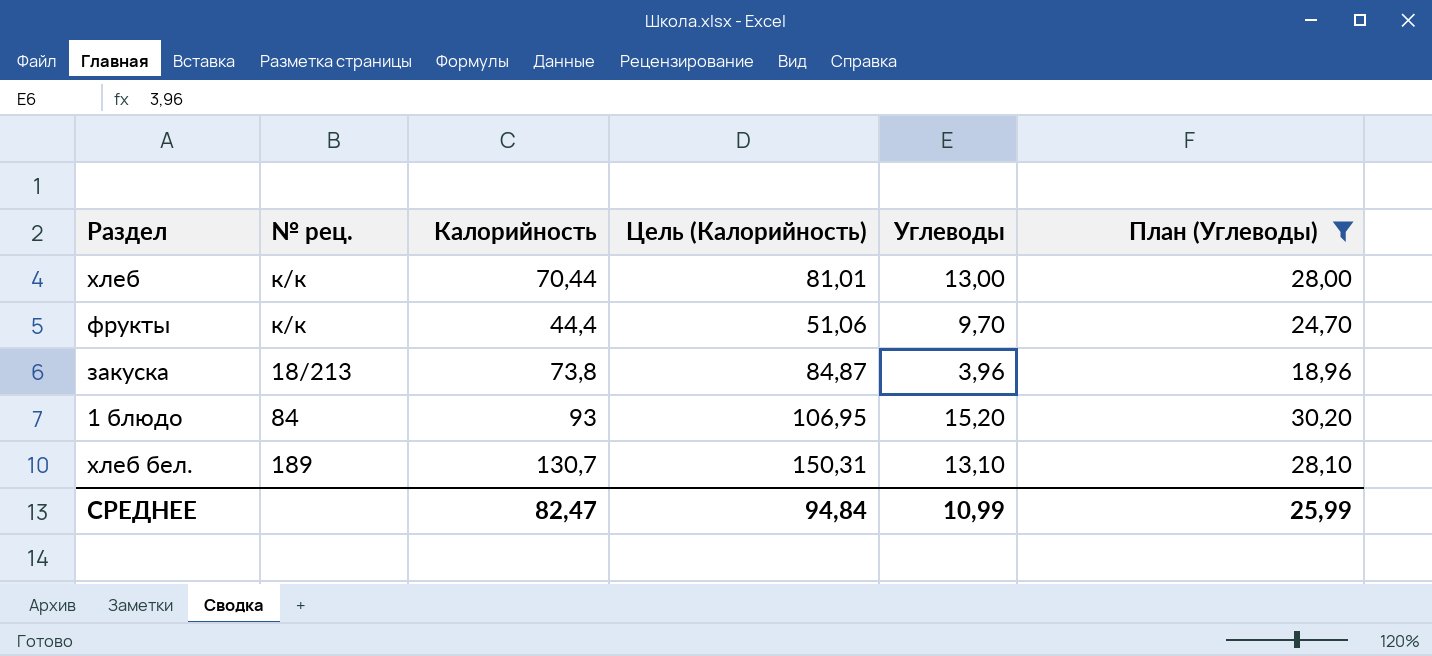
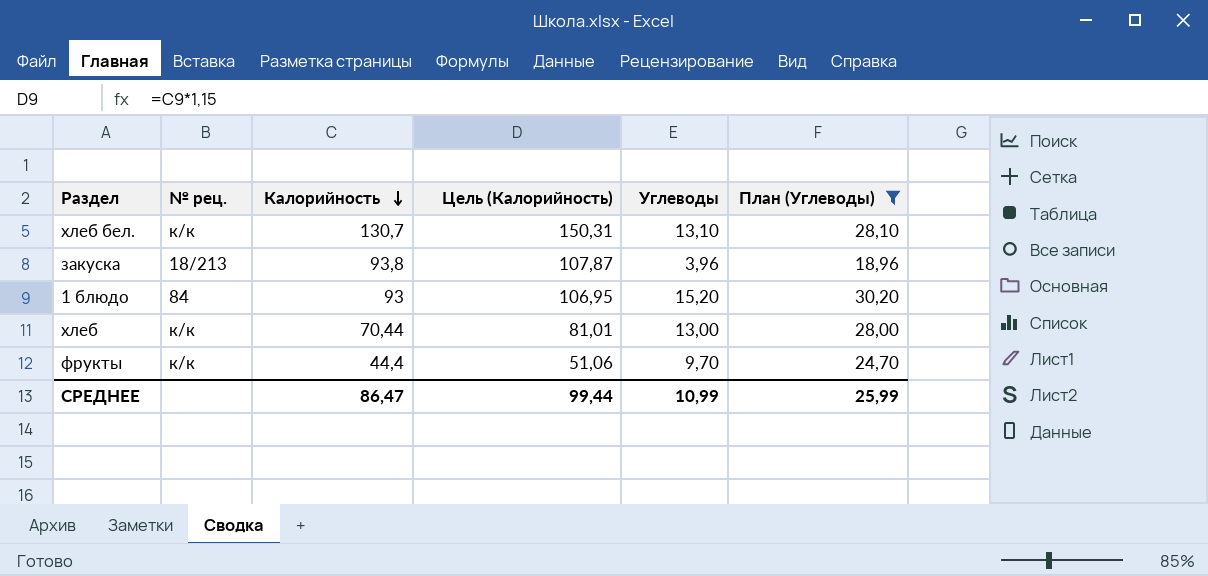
row order: none -> Калорийность descending
хлеб бел. | № рец.: 189 -> к/к
закуска | Калорийность: 73,8 -> 93,8
закуска | Цель (Калорийность): 84,87 -> 107,87
СРЕДНЕЕ | Калорийность: 82,47 -> 86,47
СРЕДНЕЕ | Цель (Калорийность): 94,84 -> 99,44

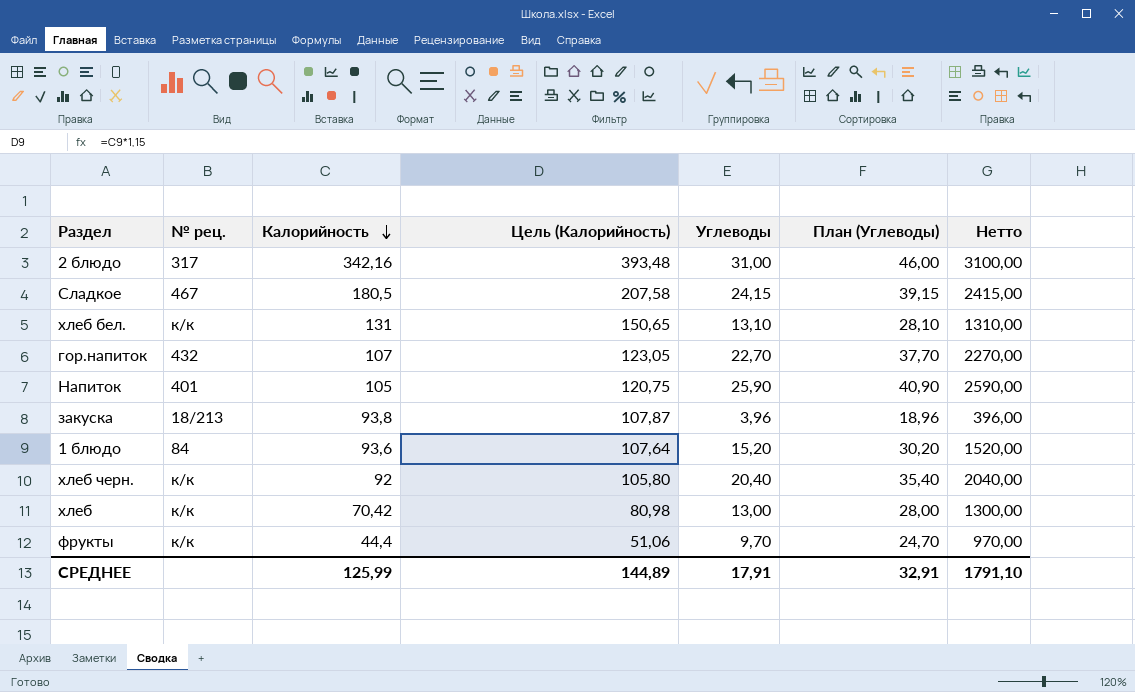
filter: План (Углеводы) <= 30,20 -> none
column Нетто | formula: none -> [Углеводы] * 100
хлеб бел. | Калорийность: 130,7 -> 131
хлеб бел. | Цель (Калорийность): 150,31 -> 150,65
1 блюдо | Калорийность: 93 -> 93,6
1 блюдо | Цель (Калорийность): 106,95 -> 107,64
хлеб | Калорийность: 70,44 -> 70,42
хлеб | Цель (Калорийность): 81,01 -> 80,98
СРЕДНЕЕ | Калорийность: 86,47 -> 125,99
СРЕДНЕЕ | Цель (Калорийность): 99,44 -> 144,89
СРЕДНЕЕ | Углеводы: 10,99 -> 17,91
СРЕДНЕЕ | План (Углеводы): 25,99 -> 32,91

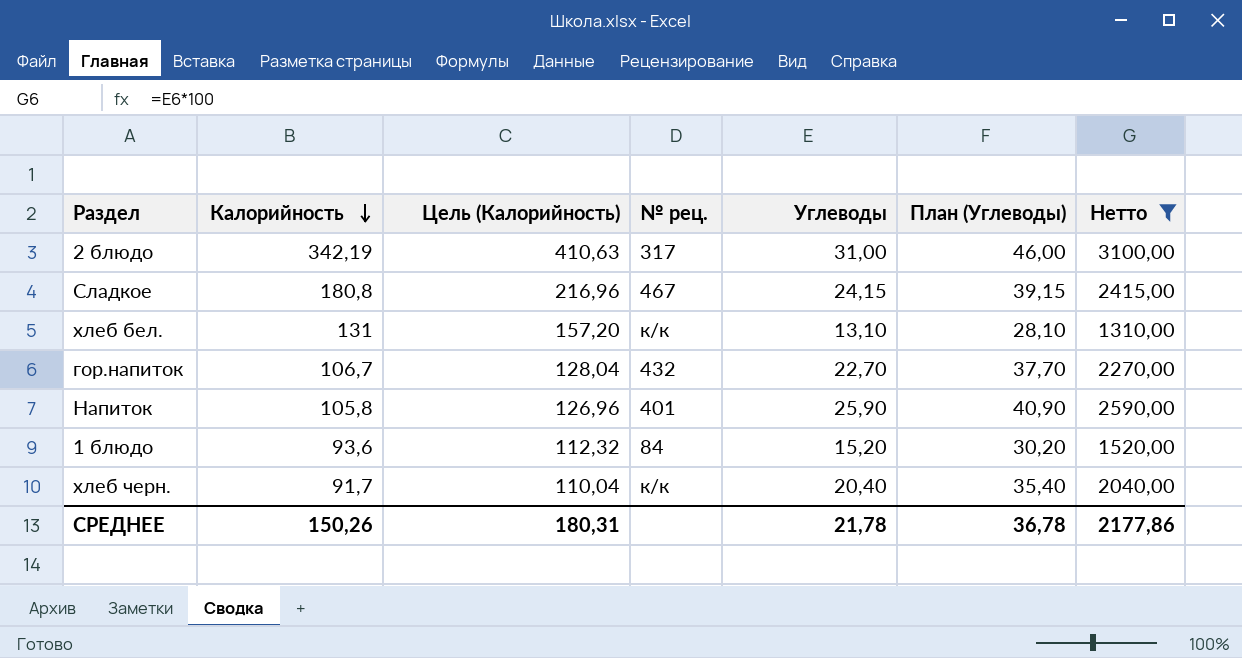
filter: none -> Нетто >= 1310,00
column Цель (Калорийность) | formula: [Калорийность] * 1,15 -> [Калорийность] * 1,2
column № рец. | position: 2 -> 4
2 блюдо | Калорийность: 342,16 -> 342,19
Сладкое | Калорийность: 180,5 -> 180,8
гор.напиток | Калорийность: 107 -> 106,7
Напиток | Калорийность: 105 -> 105,8
хлеб черн. | Калорийность: 92 -> 91,7
СРЕДНЕЕ | Калорийность: 125,99 -> 150,26
СРЕДНЕЕ | Цель (Калорийность): 144,89 -> 180,31
СРЕДНЕЕ | Углеводы: 17,91 -> 21,78
СРЕДНЕЕ | План (Углеводы): 32,91 -> 36,78
СРЕДНЕЕ | Нетто: 1791,10 -> 2177,86

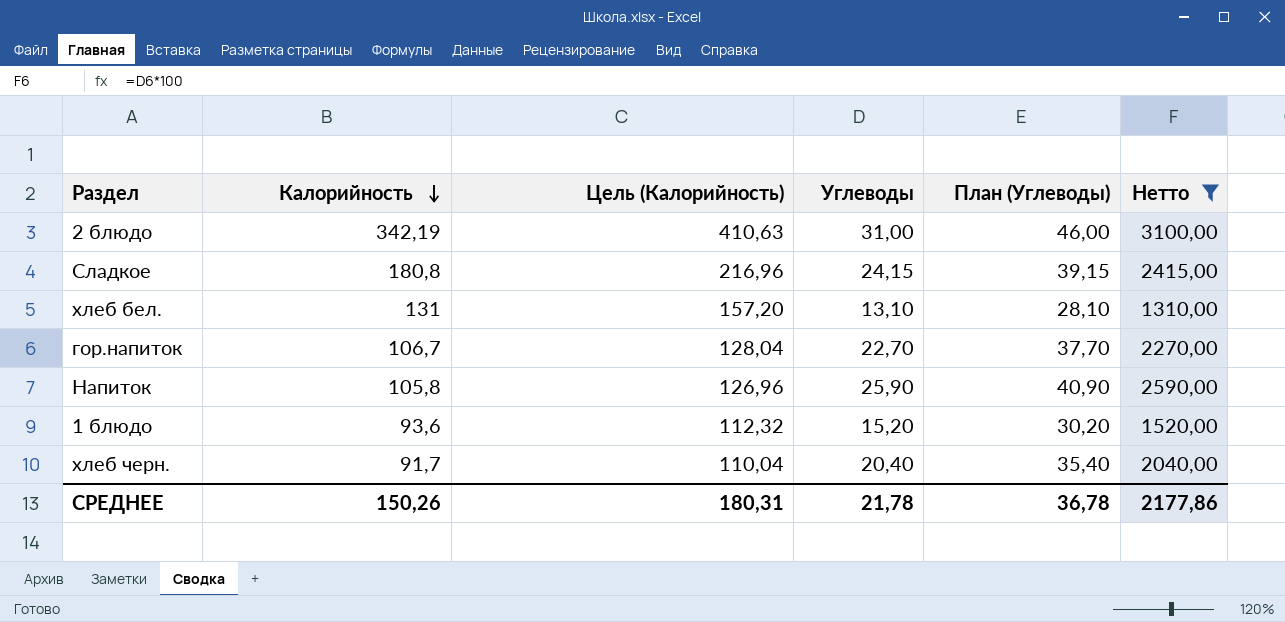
column № рец. | position: 4 -> none

